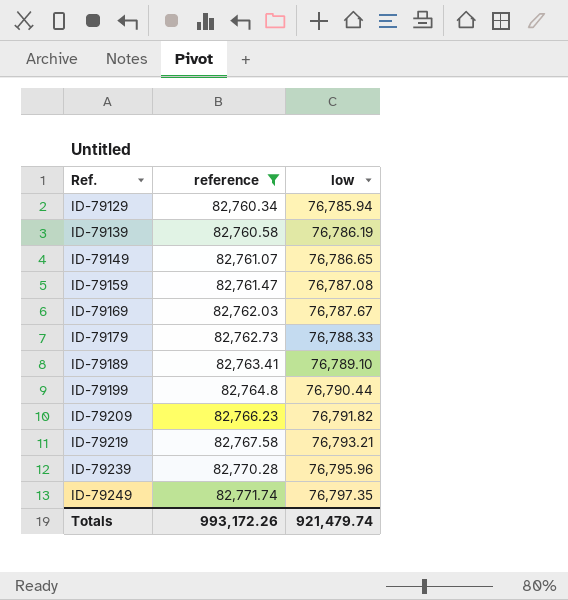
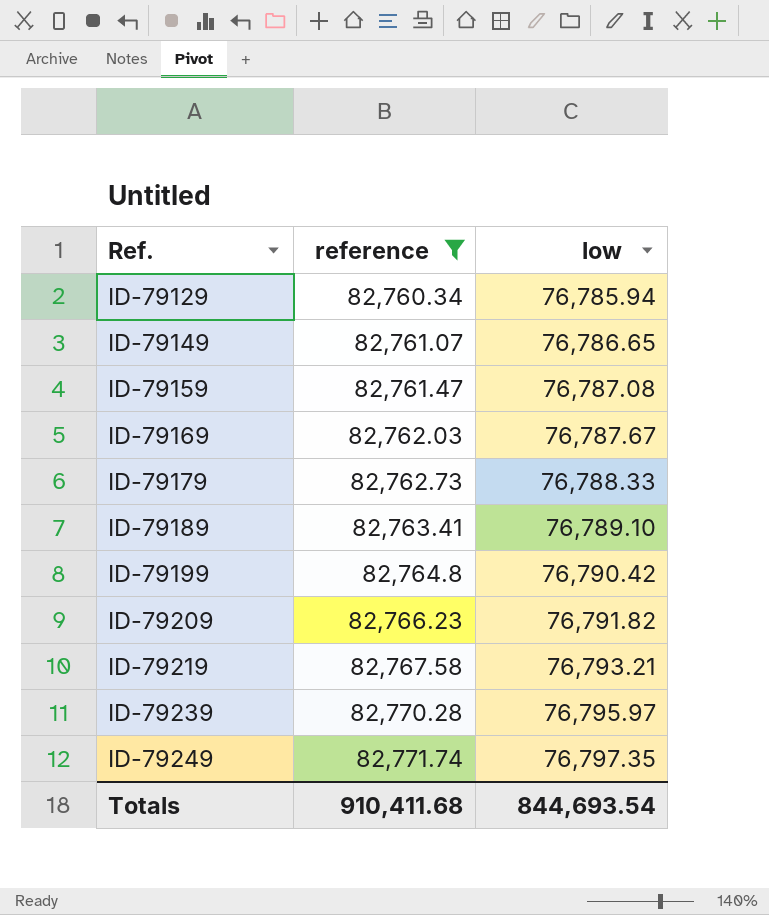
row ID-79139: 82,760.58 | 76,786.19 -> none
ID-79199 | low: 76,790.44 -> 76,790.42
ID-79239 | low: 76,795.96 -> 76,795.97
Totals | reference: 993,172.26 -> 910,411.68
Totals | low: 921,479.74 -> 844,693.54

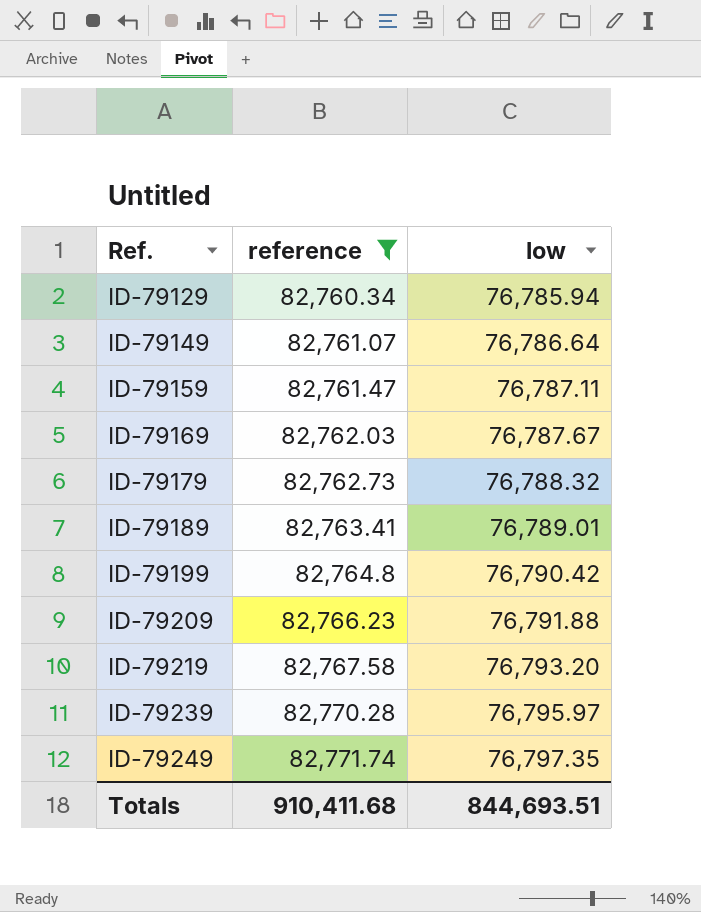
ID-79149 | low: 76,786.65 -> 76,786.64
ID-79159 | low: 76,787.08 -> 76,787.11
ID-79179 | low: 76,788.33 -> 76,788.32
ID-79189 | low: 76,789.10 -> 76,789.01
ID-79209 | low: 76,791.82 -> 76,791.88
ID-79219 | low: 76,793.21 -> 76,793.20
Totals | low: 844,693.54 -> 844,693.51

